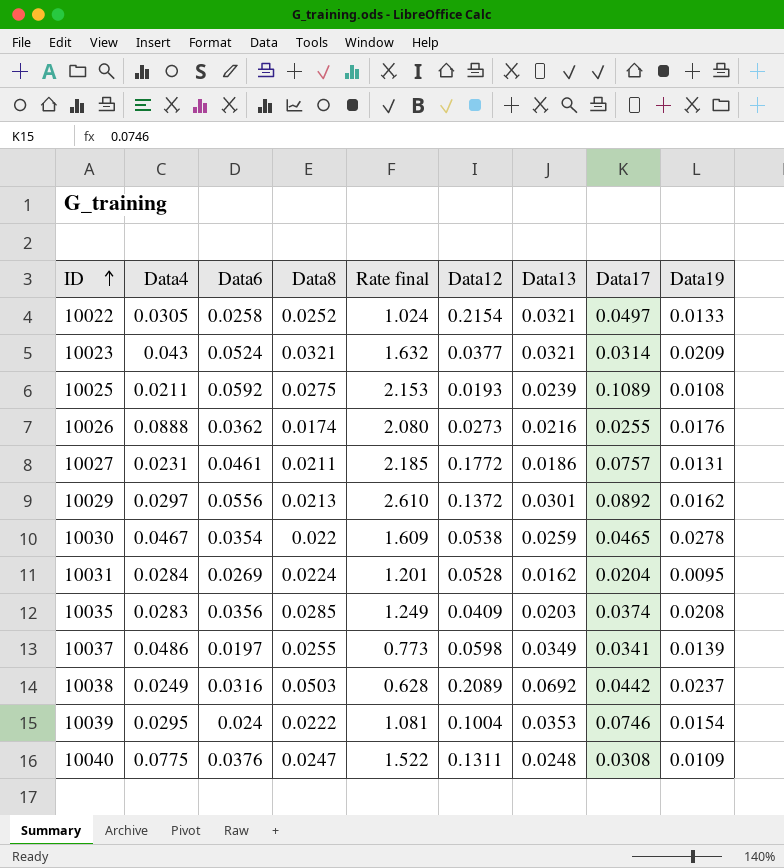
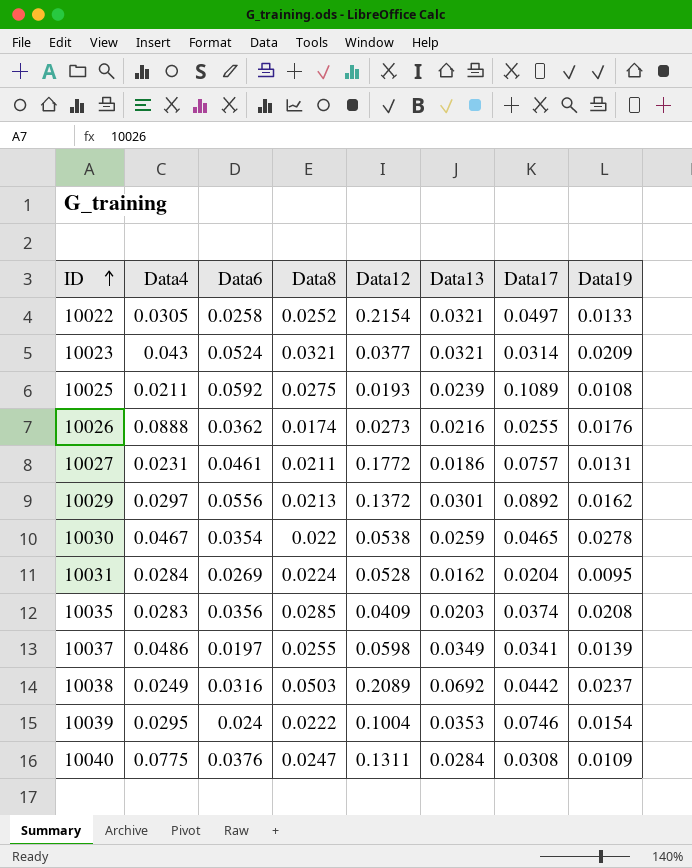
column Rate final | formula: [Data6] / [Data8] -> none
10040 | Data13: 0.0248 -> 0.0284

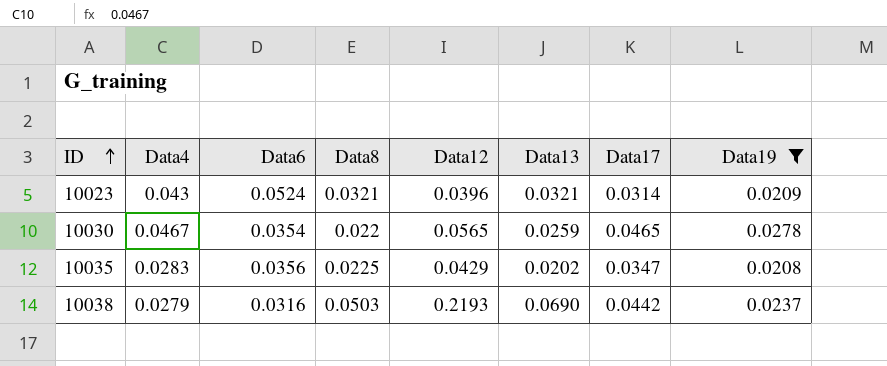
filter: none -> Data19 >= 0.0208
10023 | Data12: 0.0377 -> 0.0396
10030 | Data12: 0.0538 -> 0.0565
10035 | Data8: 0.0285 -> 0.0225
10035 | Data12: 0.0409 -> 0.0429
10035 | Data13: 0.0203 -> 0.0202
10035 | Data17: 0.0374 -> 0.0347
10038 | Data4: 0.0249 -> 0.0279
10038 | Data12: 0.2089 -> 0.2193
10038 | Data13: 0.0692 -> 0.0690

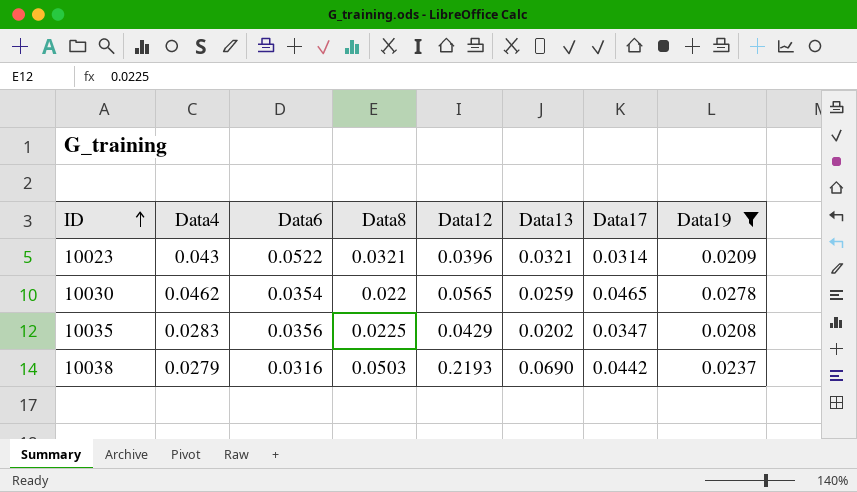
10023 | Data6: 0.0524 -> 0.0522
10030 | Data4: 0.0467 -> 0.0462

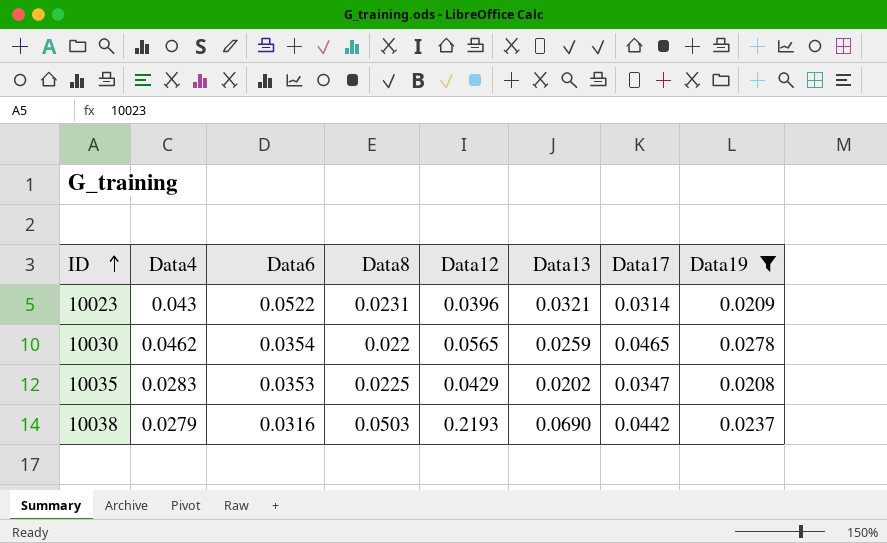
10023 | Data8: 0.0321 -> 0.0231
10035 | Data6: 0.0356 -> 0.0353

